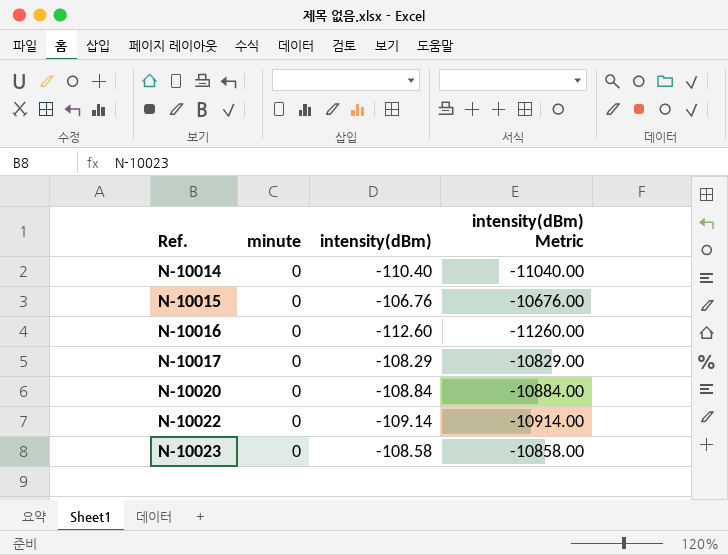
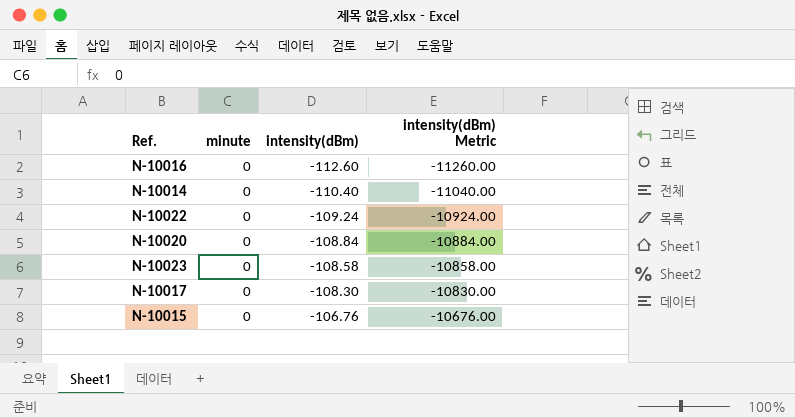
row order: Ref. ascending -> intensity(dBm) ascending
N-10022 | intensity(dBm): -109.14 -> -109.24
N-10022 | intensity(dBm) Metric: -10914.00 -> -10924.00
N-10017 | intensity(dBm): -108.29 -> -108.30
N-10017 | intensity(dBm) Metric: -10829.00 -> -10830.00

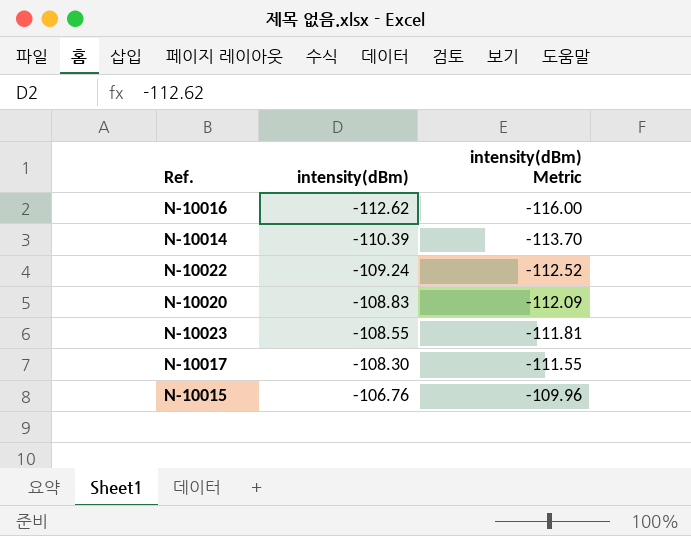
column minute | position: 2 -> none
column intensity(dBm) Metric | formula: [intensity(dBm)] * 100 -> [intensity(dBm)] * 1.03
N-10016 | intensity(dBm): -112.60 -> -112.62
N-10014 | intensity(dBm): -110.40 -> -110.39
N-10020 | intensity(dBm): -108.84 -> -108.83
N-10023 | intensity(dBm): -108.58 -> -108.55

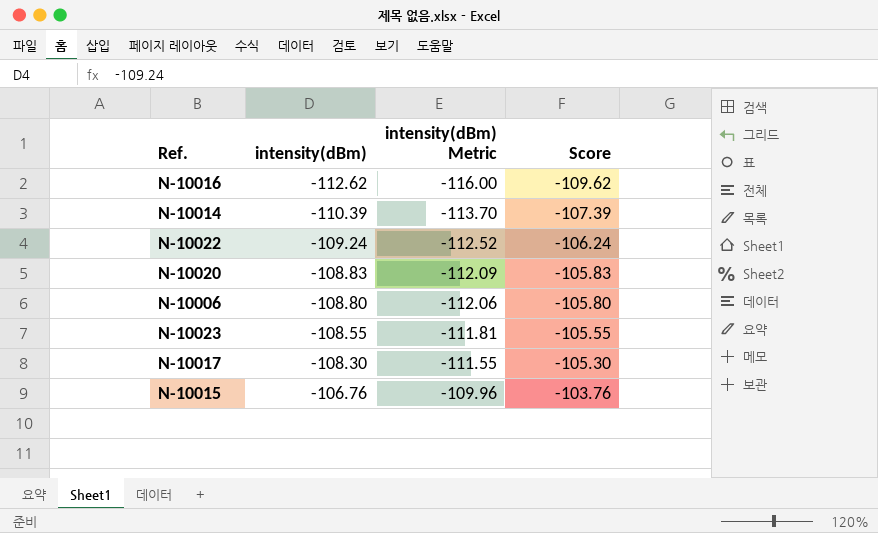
column Score | formula: none -> [intensity(dBm)] + 3
row N-10006: none -> -108.80 | -112.06 | -105.80

